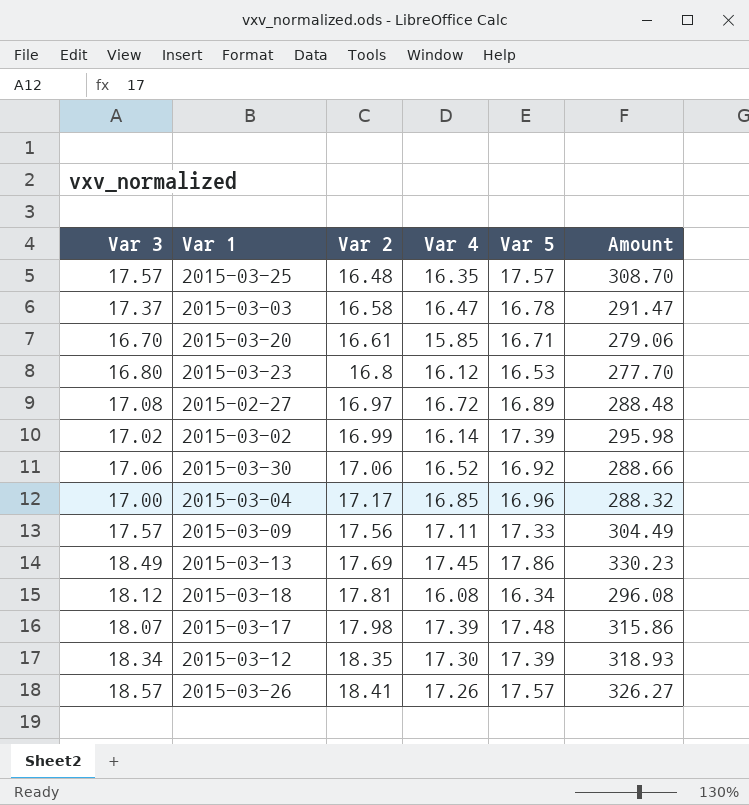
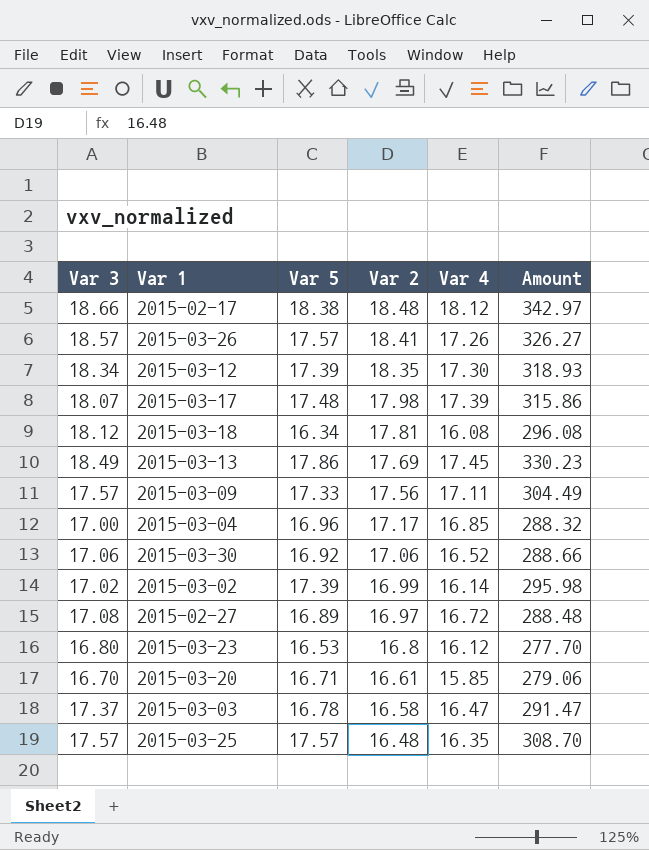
row order: Var 2 ascending -> Var 2 descending
column Var 5 | position: 5 -> 3
row 2015-02-17: none -> 18.66 | 18.38 | 18.48 | 18.12 | 342.97

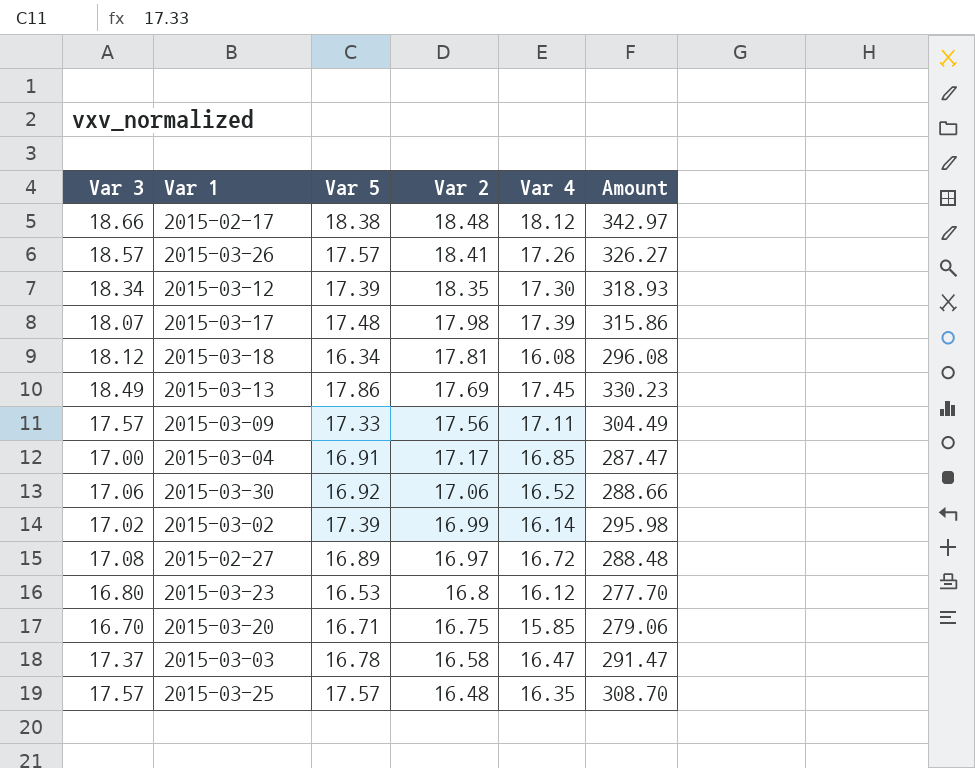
2015-03-04 | Var 5: 16.96 -> 16.91
2015-03-04 | Amount: 288.32 -> 287.47
2015-03-20 | Var 2: 16.61 -> 16.75

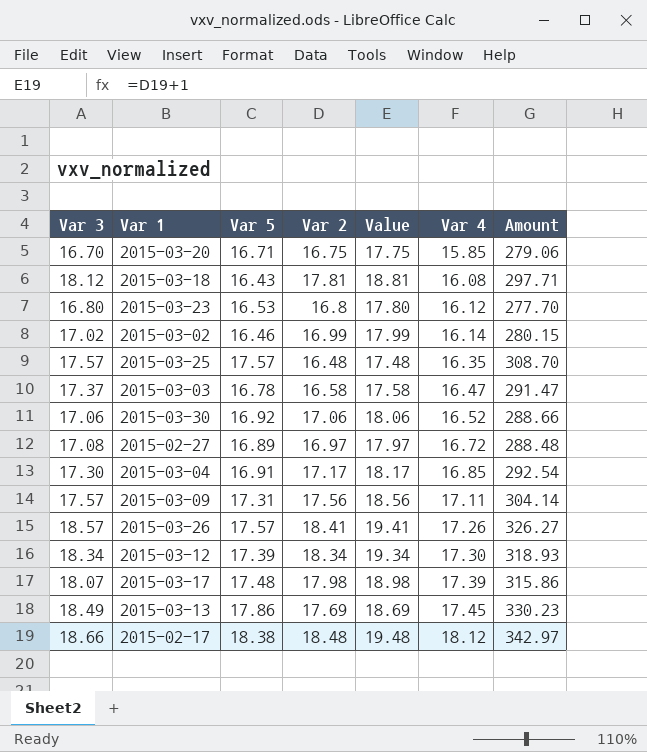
row order: Var 2 descending -> Var 4 ascending
column Value | formula: none -> [Var 2] + 1
2015-03-18 | Var 5: 16.34 -> 16.43
2015-03-18 | Amount: 296.08 -> 297.71
2015-03-02 | Var 5: 17.39 -> 16.46
2015-03-02 | Amount: 295.98 -> 280.15
2015-03-04 | Var 3: 17.00 -> 17.30
2015-03-04 | Amount: 287.47 -> 292.54
2015-03-09 | Var 5: 17.33 -> 17.31
2015-03-09 | Amount: 304.49 -> 304.14
2015-03-12 | Var 2: 18.35 -> 18.34

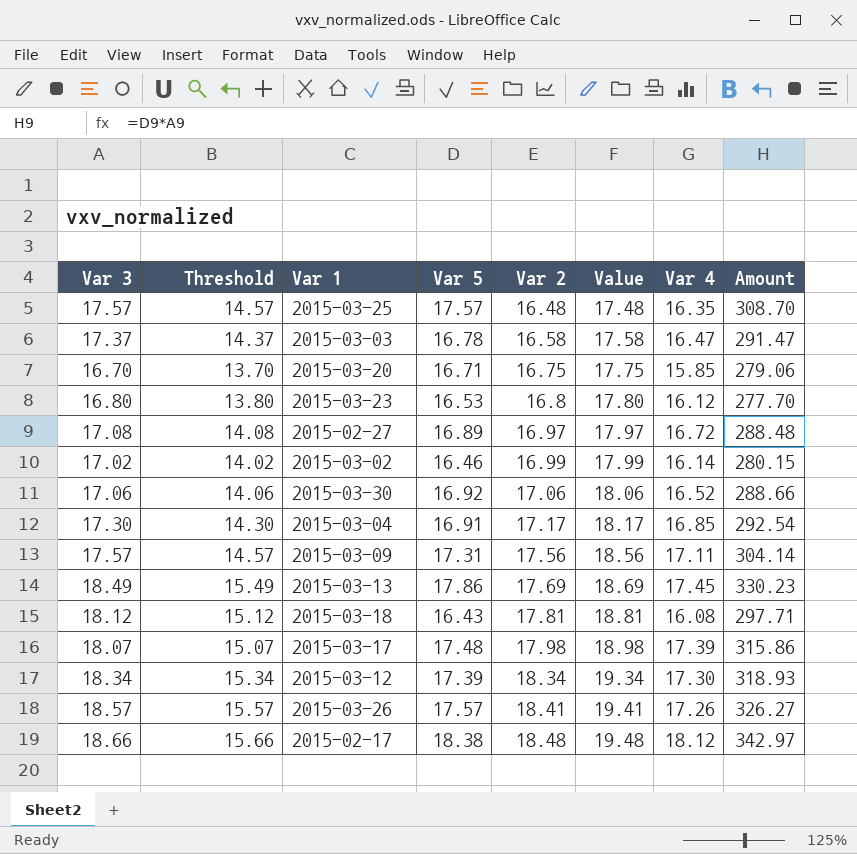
row order: Var 4 ascending -> Var 2 ascending
column Threshold | formula: none -> [Var 3] - 3

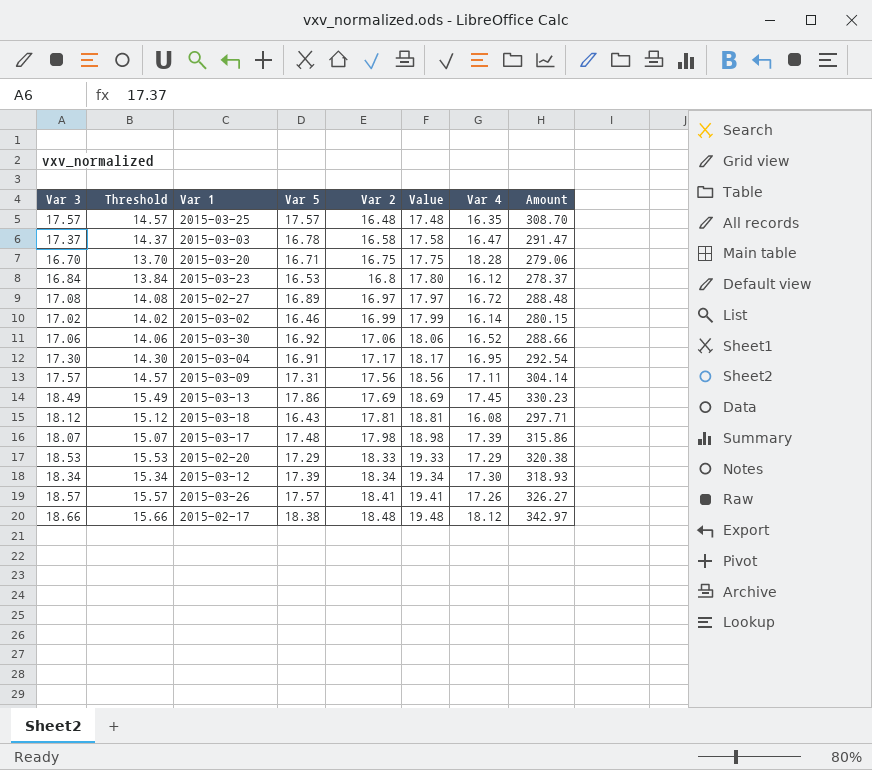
2015-03-20 | Var 4: 15.85 -> 18.28
2015-03-23 | Var 3: 16.80 -> 16.84
2015-03-23 | Threshold: 13.80 -> 13.84
2015-03-23 | Amount: 277.70 -> 278.37
2015-03-04 | Var 4: 16.85 -> 16.95
row 2015-02-20: none -> 18.53 | 15.53 | 17.29 | 18.33 | 19.33 | 17.29 | 320.38

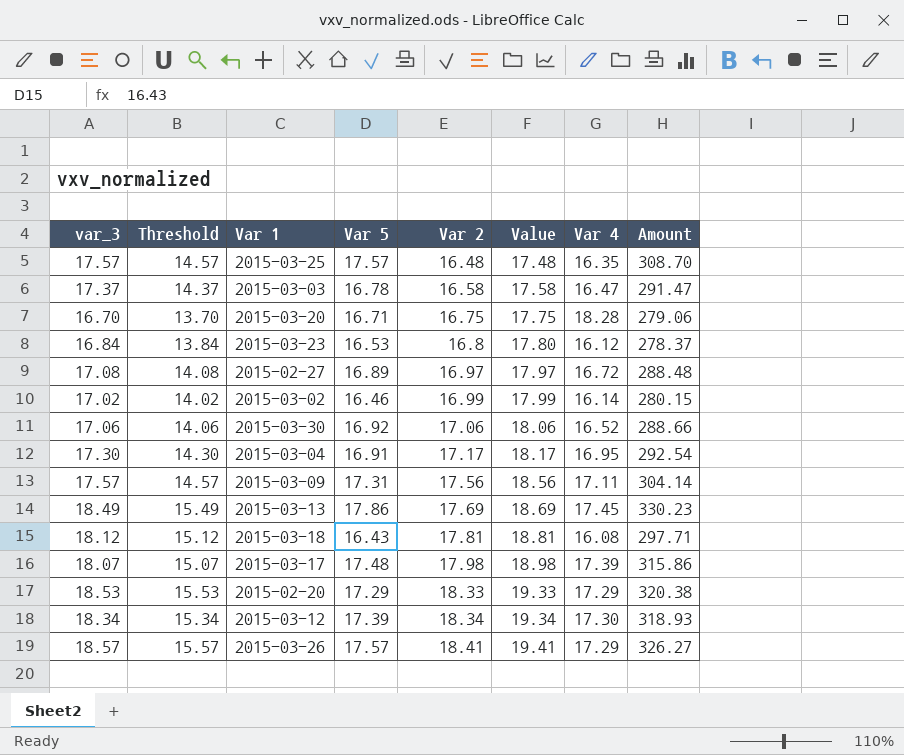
column name: Var 3 -> var_3
row 2015-02-17: 18.66 | 15.66 | 18.38 | 18.48 | 19.48 | 18.12 | 342.97 -> none
2015-03-26 | Var 4: 17.26 -> 17.29

